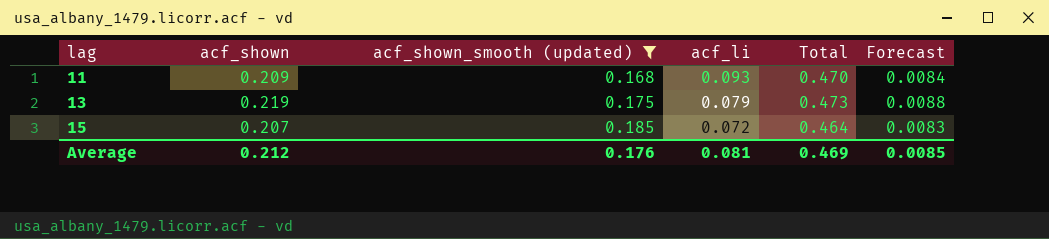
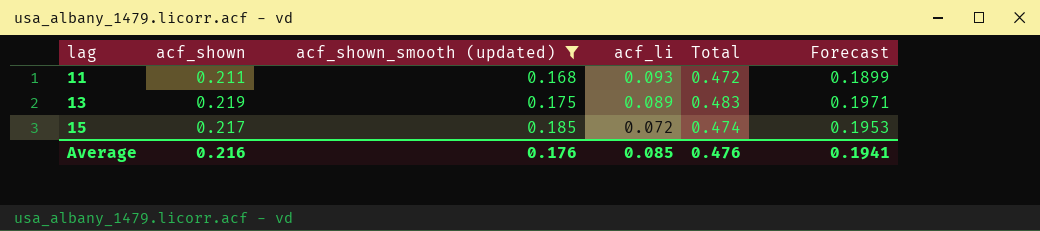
column Forecast | formula: [acf_shown] * 0.04 -> [acf_shown] * 0.9
11 | acf_shown: 0.209 -> 0.211
11 | Total: 0.470 -> 0.472
13 | acf_li: 0.079 -> 0.089
13 | Total: 0.473 -> 0.483
15 | acf_shown: 0.207 -> 0.217
15 | Total: 0.464 -> 0.474
Average | acf_shown: 0.212 -> 0.216
Average | acf_li: 0.081 -> 0.085
Average | Total: 0.469 -> 0.476
Average | Forecast: 0.0085 -> 0.1941

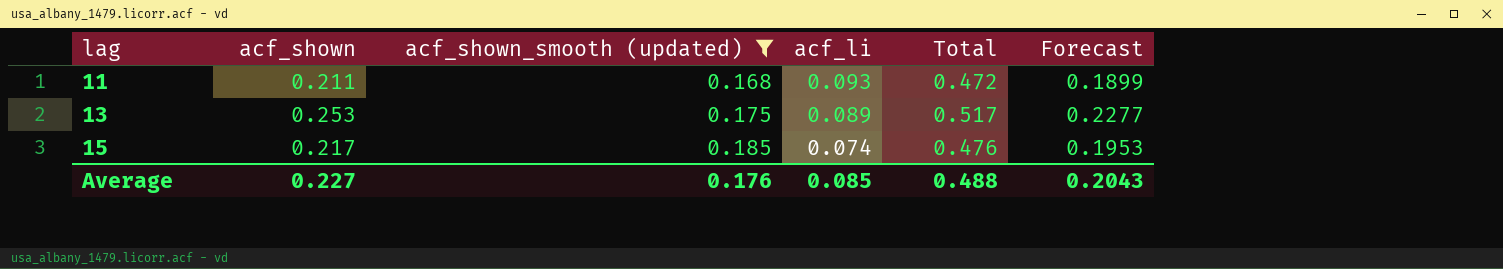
13 | acf_shown: 0.219 -> 0.253
13 | Total: 0.483 -> 0.517
13 | Forecast: 0.1971 -> 0.2277
15 | acf_li: 0.072 -> 0.074
15 | Total: 0.474 -> 0.476
Average | acf_shown: 0.216 -> 0.227
Average | Total: 0.476 -> 0.488
Average | Forecast: 0.1941 -> 0.2043

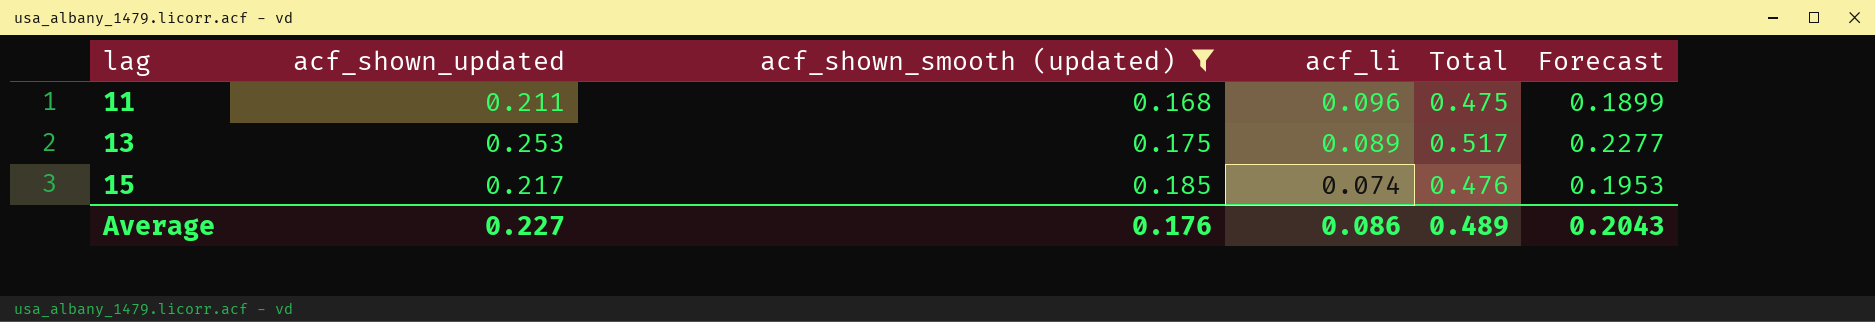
column name: acf_shown -> acf_shown_updated
11 | acf_li: 0.093 -> 0.096
11 | Total: 0.472 -> 0.475
Average | acf_li: 0.085 -> 0.086
Average | Total: 0.488 -> 0.489

